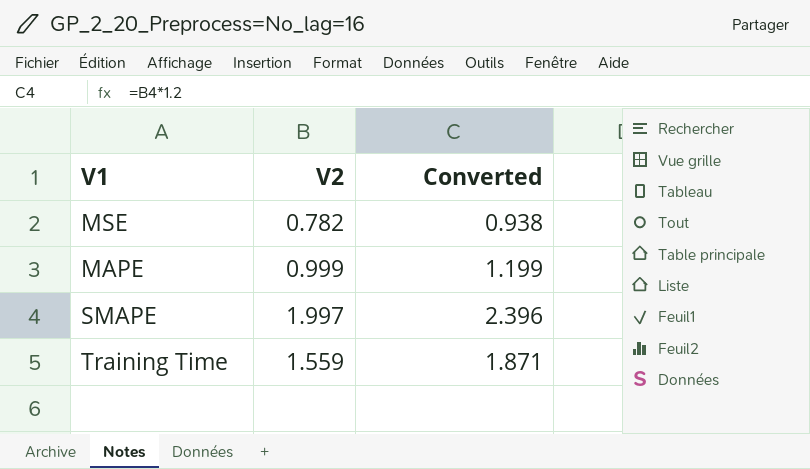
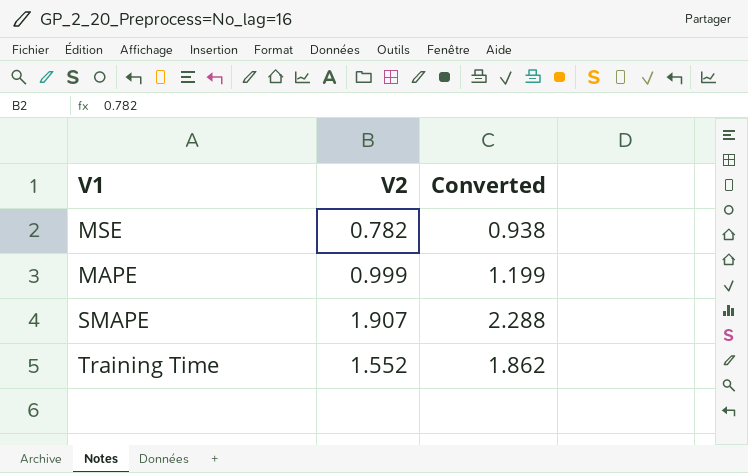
SMAPE | V2: 1.997 -> 1.907
SMAPE | Converted: 2.396 -> 2.288
Training Time | V2: 1.559 -> 1.552
Training Time | Converted: 1.871 -> 1.862

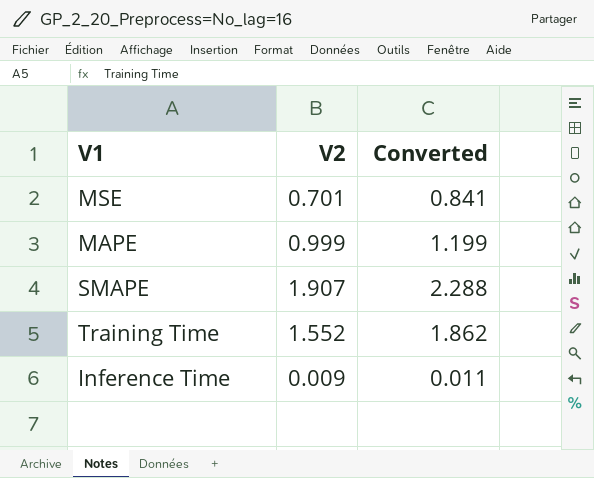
MSE | V2: 0.782 -> 0.701
MSE | Converted: 0.938 -> 0.841
row Inference Time: none -> 0.009 | 0.011

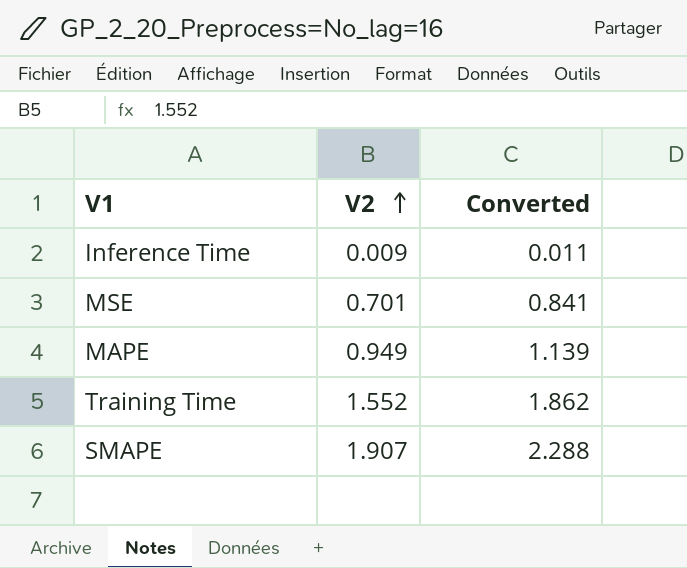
row order: none -> V2 ascending
MAPE | V2: 0.999 -> 0.949
MAPE | Converted: 1.199 -> 1.139

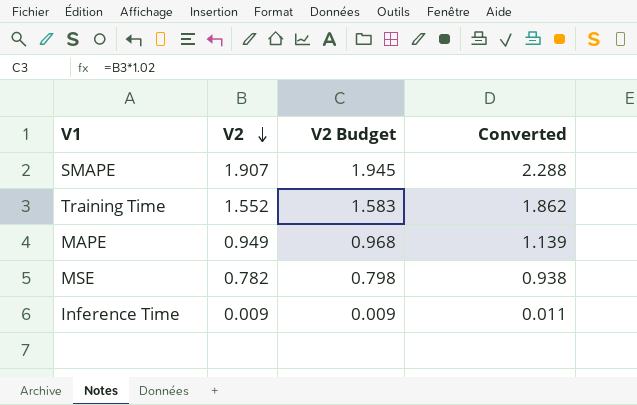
row order: V2 ascending -> V2 descending
column V2 Budget | formula: none -> [V2] * 1.02
MSE | V2: 0.701 -> 0.782
MSE | Converted: 0.841 -> 0.938

